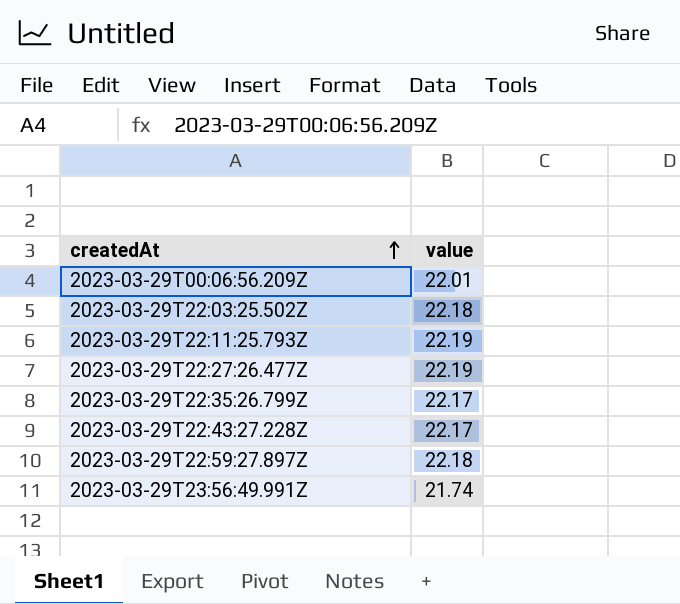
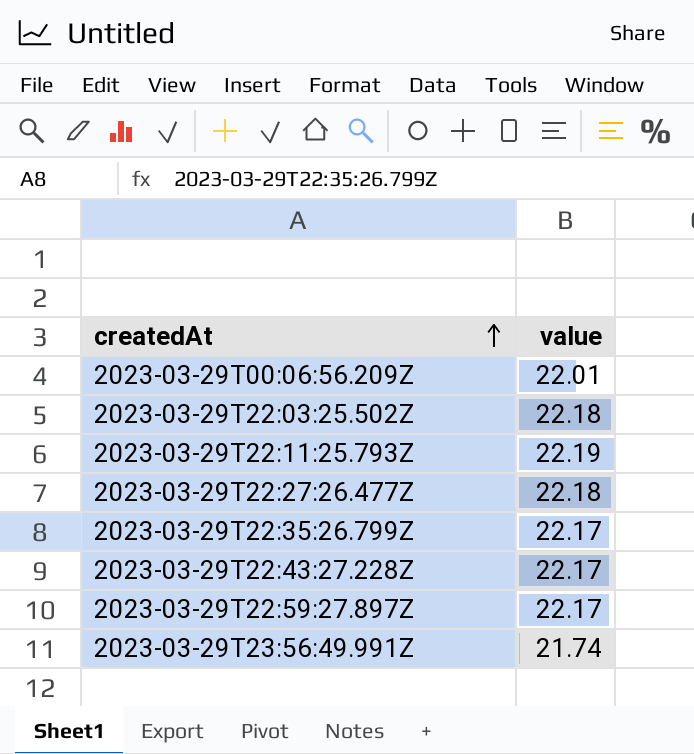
2023-03-29T22:27:26.477Z | value: 22.19 -> 22.18
2023-03-29T22:59:27.897Z | value: 22.18 -> 22.17

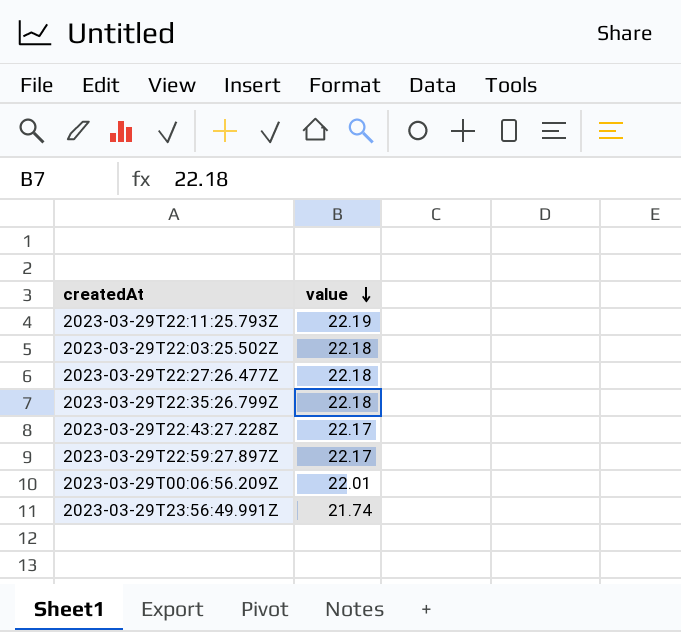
row order: createdAt ascending -> value descending
2023-03-29T22:35:26.799Z | value: 22.17 -> 22.18

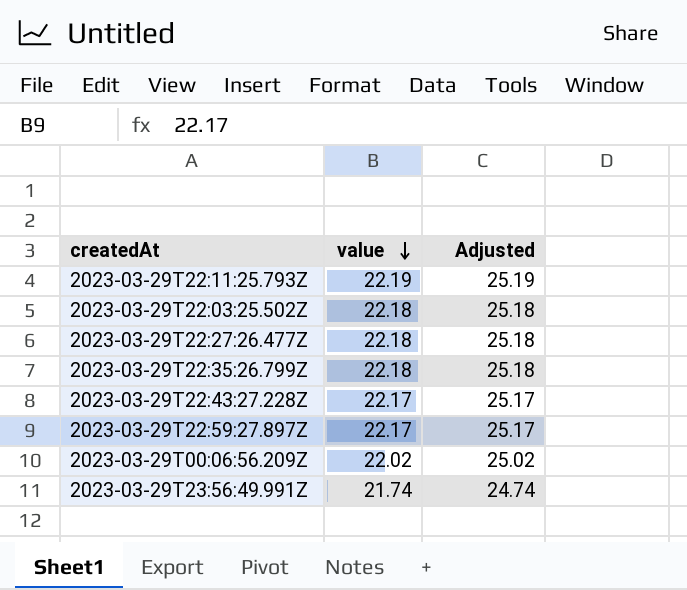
column Adjusted | formula: none -> [value] + 3
2023-03-29T00:06:56.209Z | value: 22.01 -> 22.02

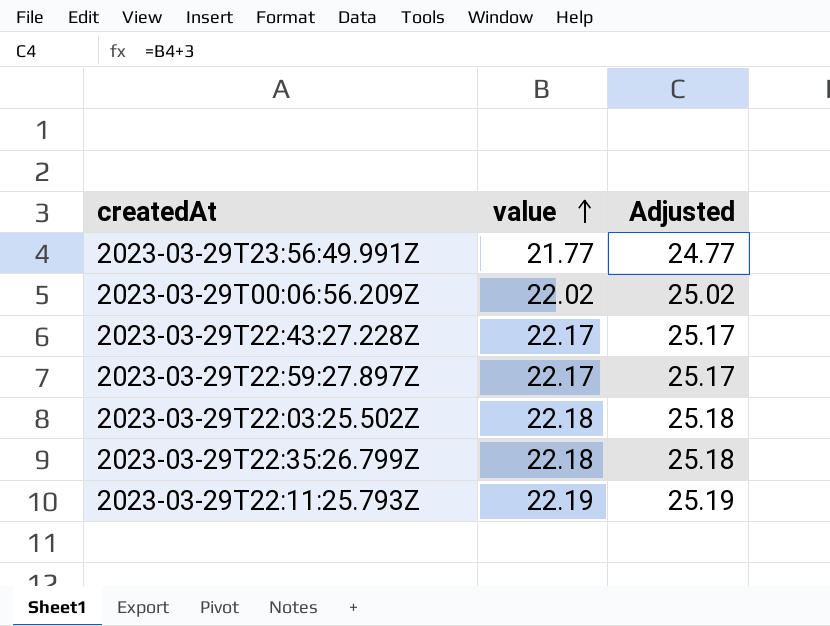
row order: value descending -> value ascending
row 2023-03-29T22:27:26.477Z: 22.18 | 25.18 -> none
2023-03-29T23:56:49.991Z | value: 21.74 -> 21.77
2023-03-29T23:56:49.991Z | Adjusted: 24.74 -> 24.77

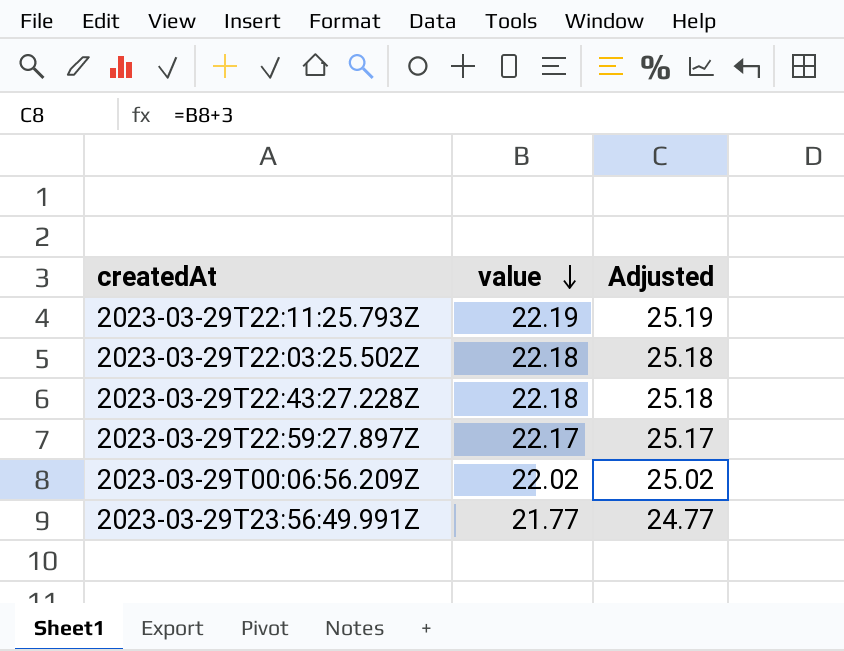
row order: value ascending -> value descending
row 2023-03-29T22:35:26.799Z: 22.18 | 25.18 -> none
2023-03-29T22:43:27.228Z | value: 22.17 -> 22.18
2023-03-29T22:43:27.228Z | Adjusted: 25.17 -> 25.18

